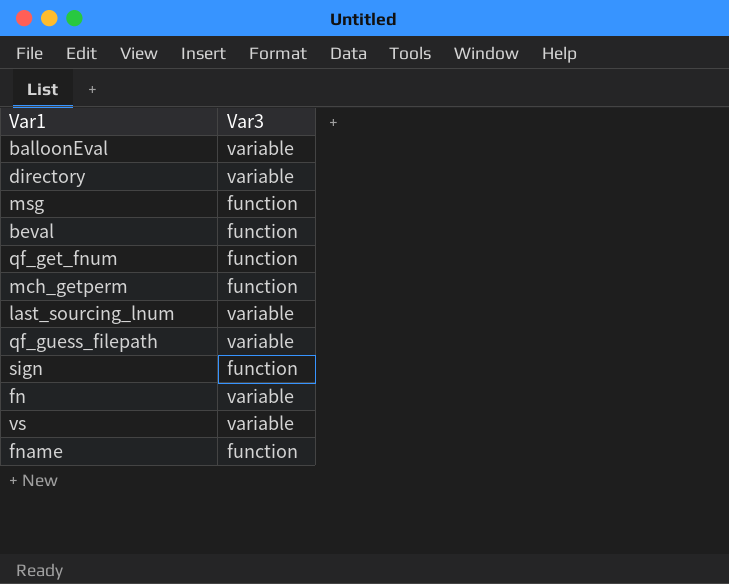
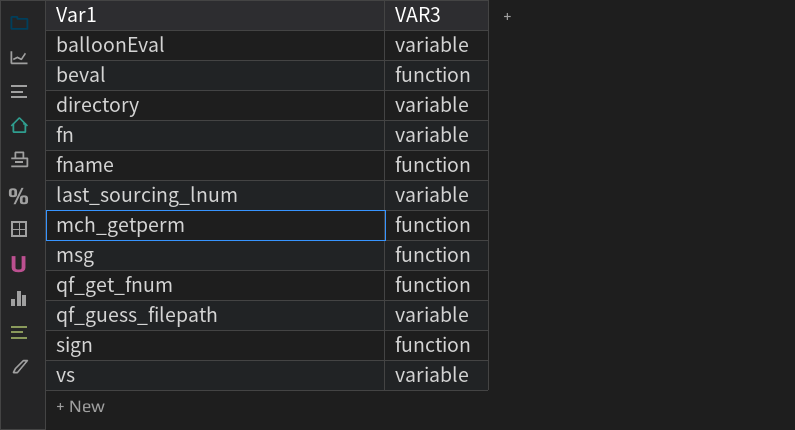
row order: none -> Var1 ascending
column name: Var3 -> VAR3

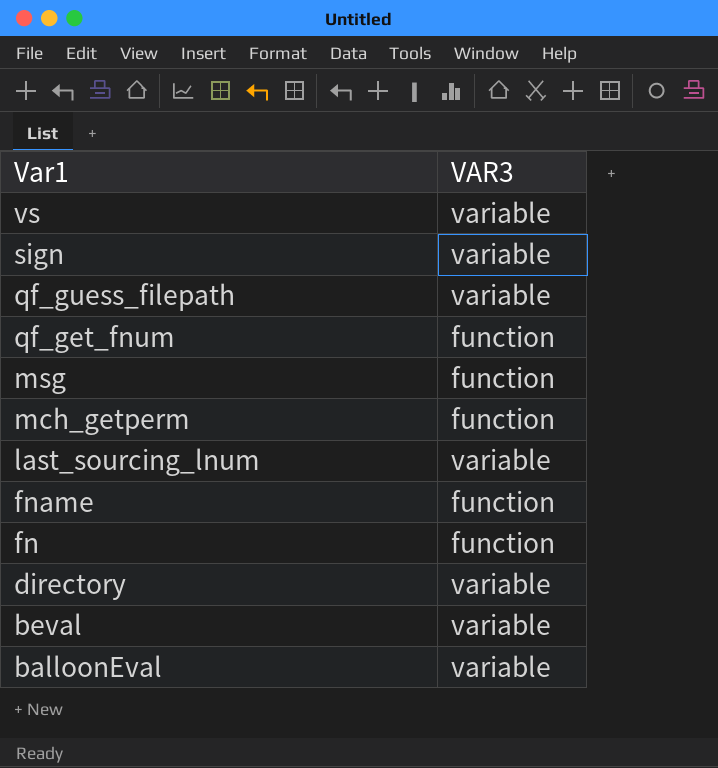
row order: Var1 ascending -> Var1 descending
sign | VAR3: function -> variable
fn | VAR3: variable -> function
beval | VAR3: function -> variable

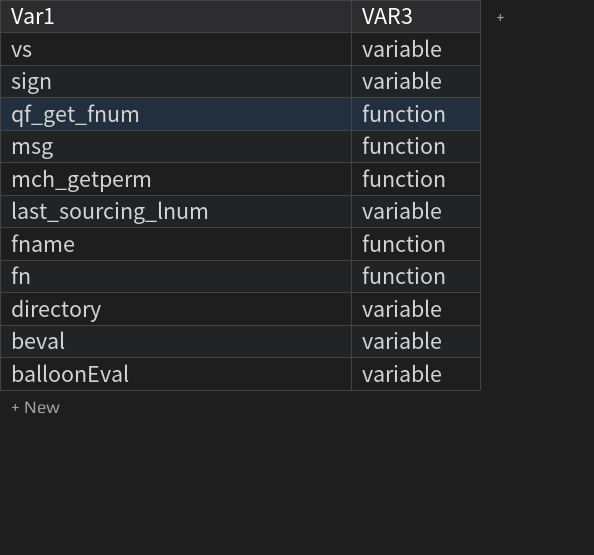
row qf_guess_filepath: variable -> none

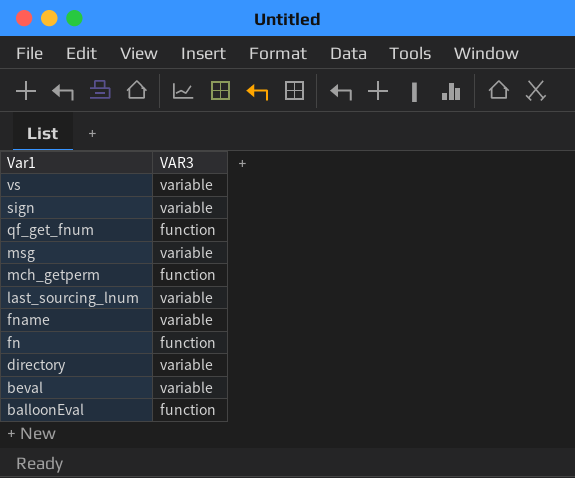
msg | VAR3: function -> variable
fname | VAR3: function -> variable
balloonEval | VAR3: variable -> function

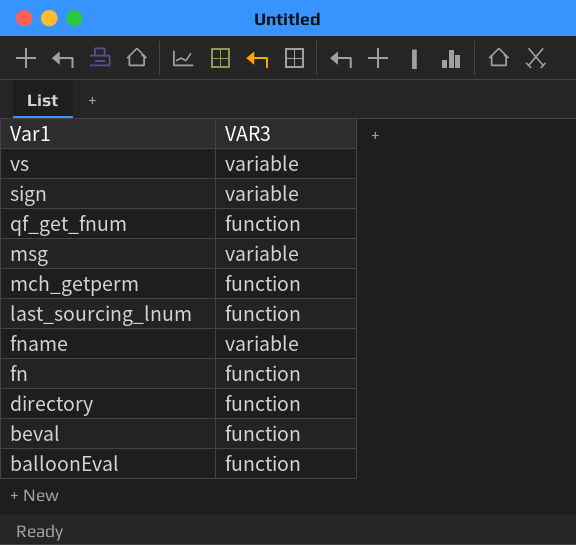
last_sourcing_lnum | VAR3: variable -> function
directory | VAR3: variable -> function
beval | VAR3: variable -> function

